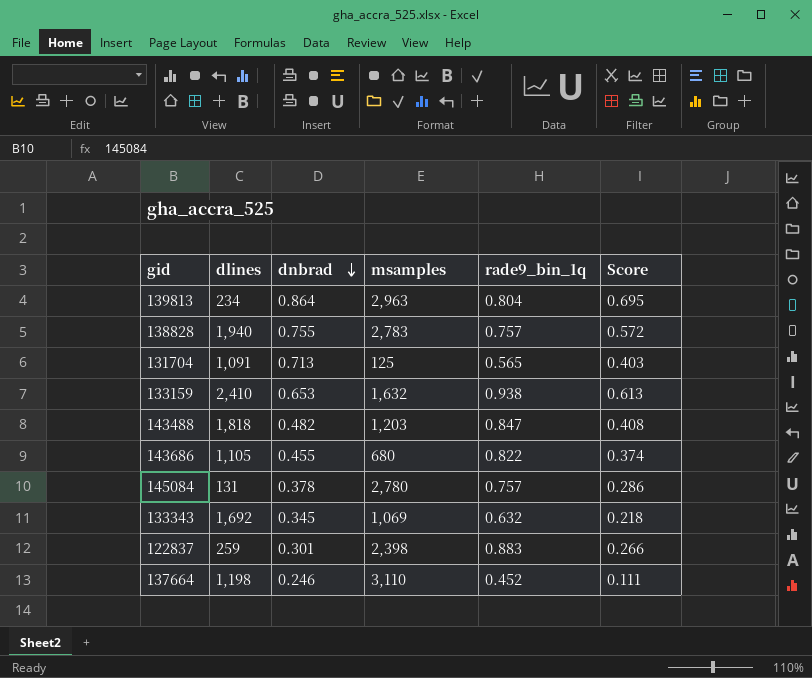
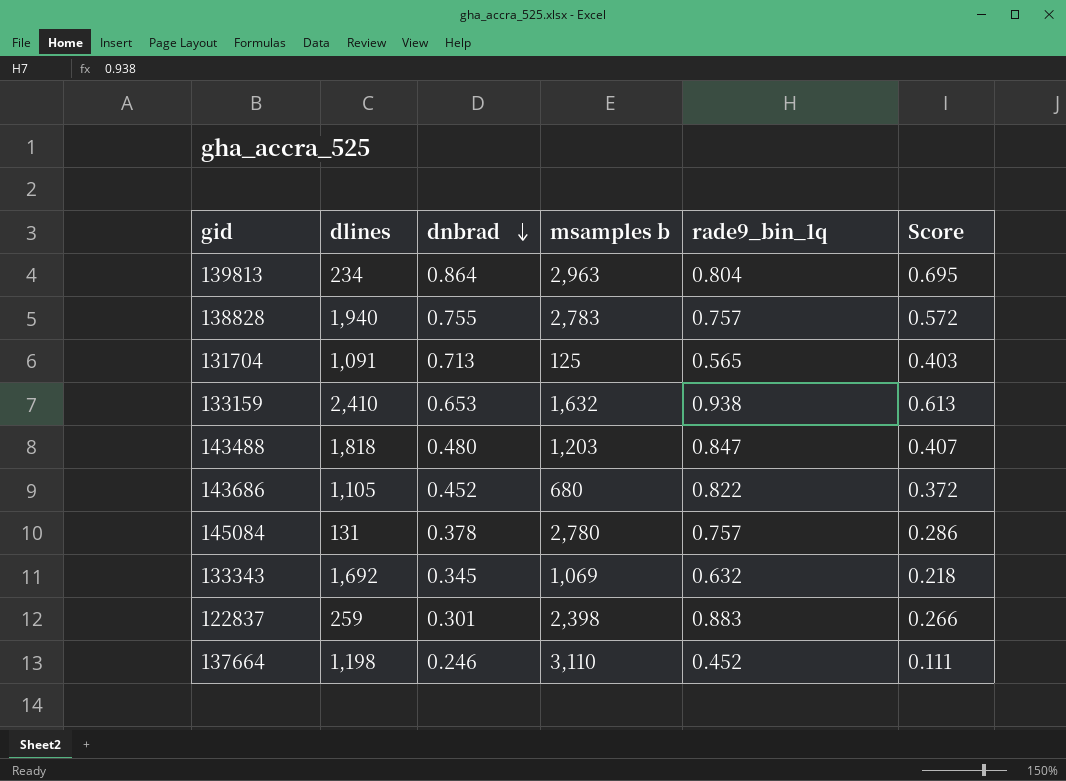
column name: msamples -> msamples b
143488 | dnbrad: 0.482 -> 0.480
143488 | Score: 0.408 -> 0.407
143686 | dnbrad: 0.455 -> 0.452
143686 | Score: 0.374 -> 0.372

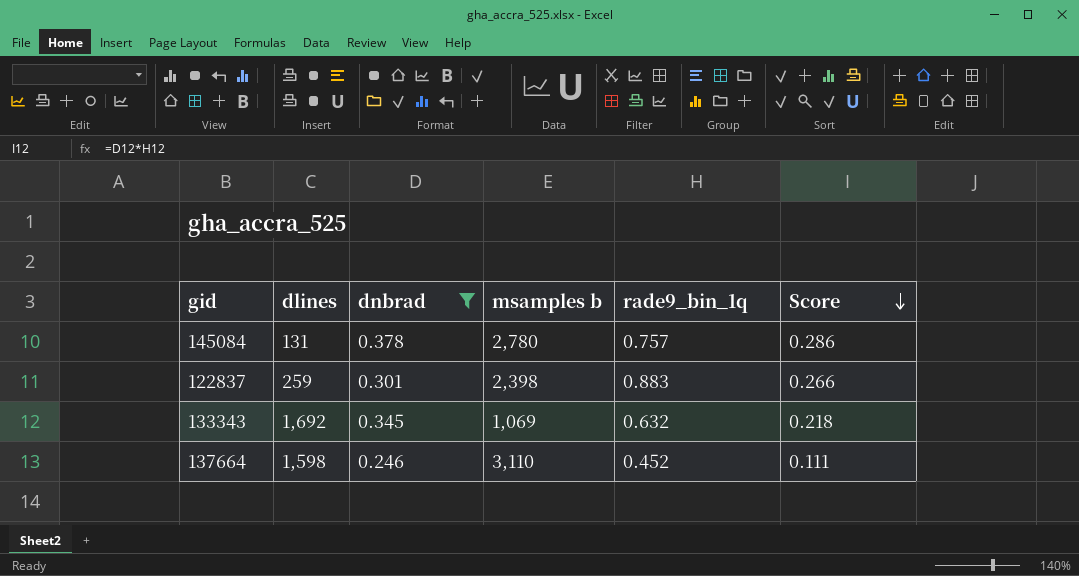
filter: none -> dnbrad <= 0.378
row order: dnbrad descending -> Score descending
137664 | dlines: 1,198 -> 1,598

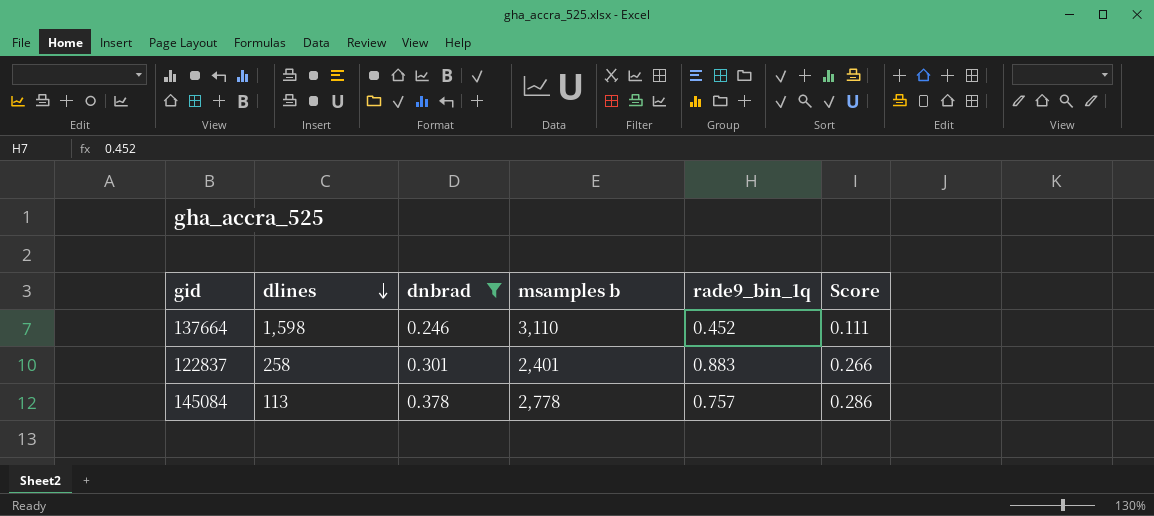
row order: Score descending -> dlines descending
row 133343: 1,692 | 0.345 | 1,069 | 0.632 | 0.218 -> none
122837 | dlines: 259 -> 258
122837 | msamples b: 2,398 -> 2,401
145084 | dlines: 131 -> 113
145084 | msamples b: 2,780 -> 2,778

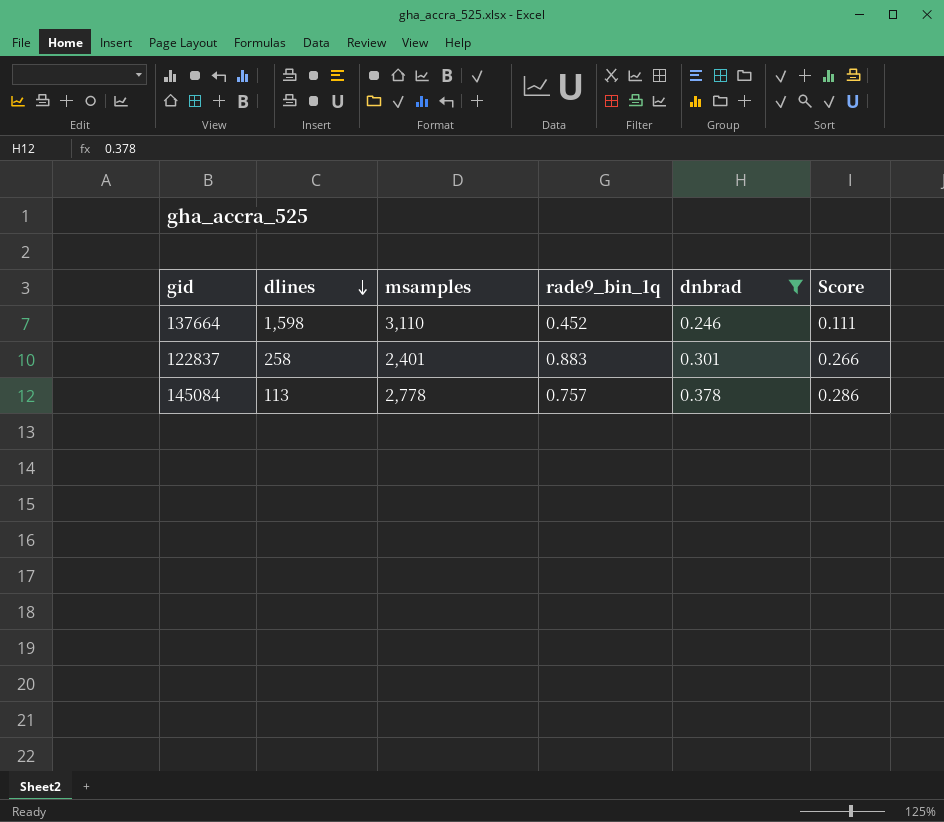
column name: msamples b -> msamples
column dnbrad | position: 3 -> 5

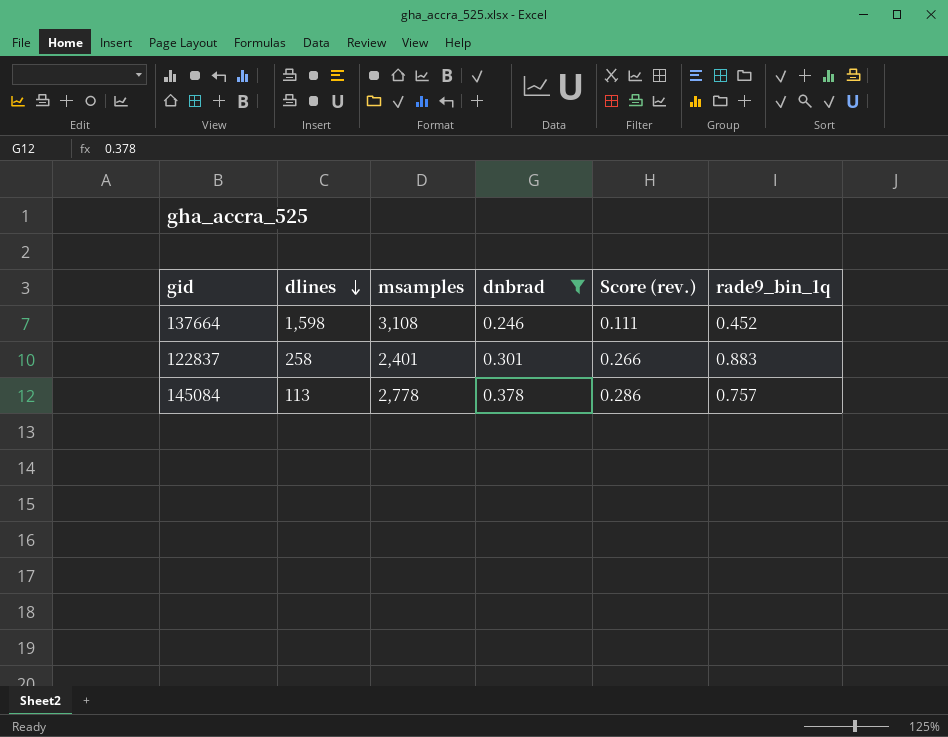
column name: Score -> Score (rev.)
column rade9_bin_1q | position: 4 -> 6
137664 | msamples: 3,110 -> 3,108

